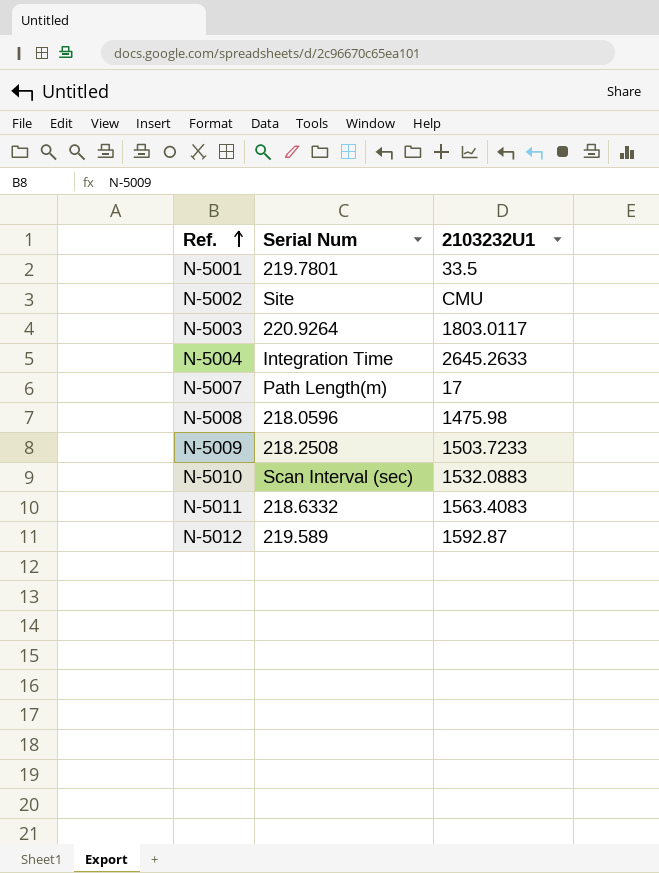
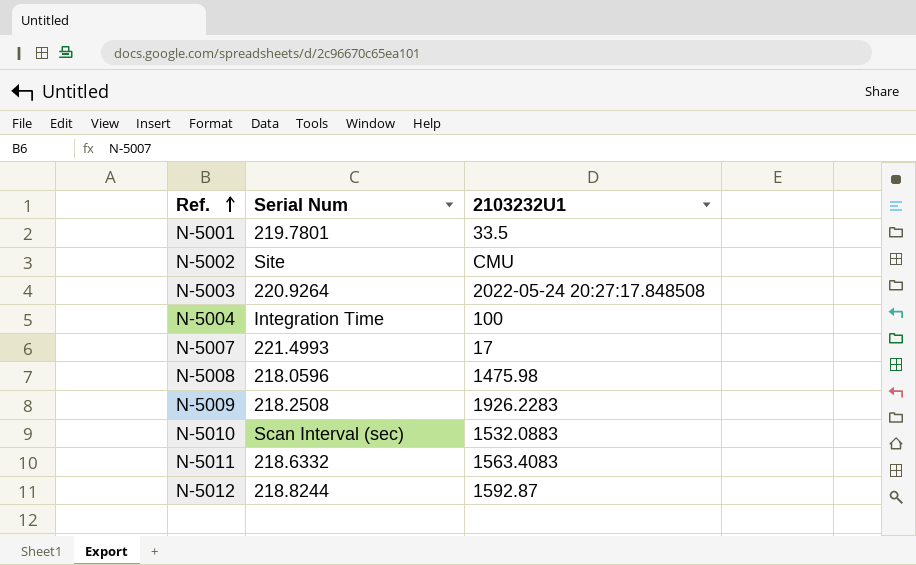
N-5003 | 2103232U1: 1803.0117 -> 2022-05-24 20:27:17.848508
N-5004 | 2103232U1: 2645.2633 -> 100
N-5007 | Serial Num: Path Length(m) -> 221.4993
N-5009 | 2103232U1: 1503.7233 -> 1926.2283
N-5012 | Serial Num: 219.589 -> 218.8244

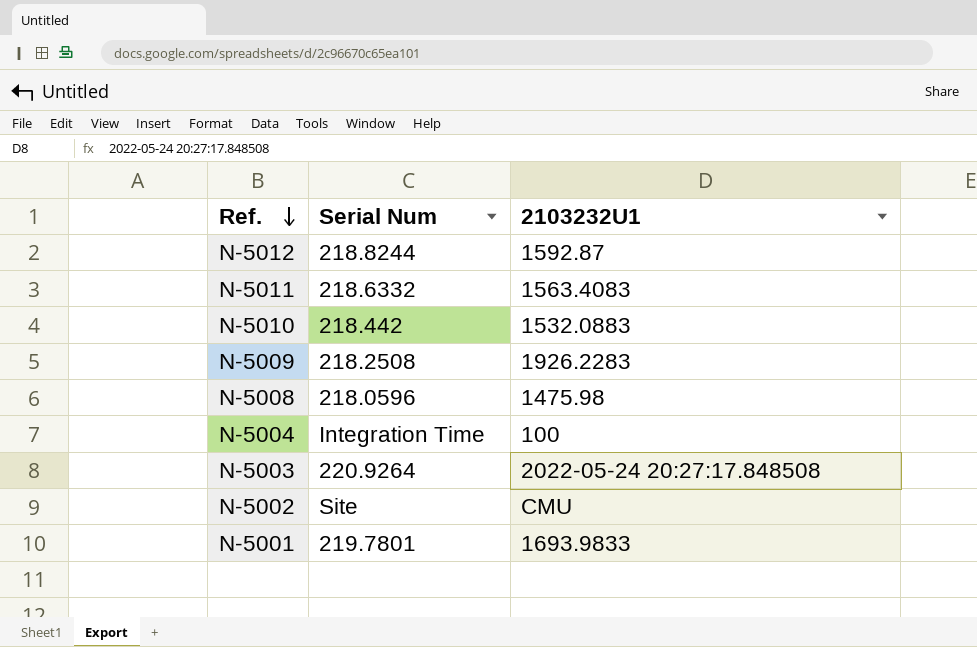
row order: Ref. ascending -> Ref. descending
row N-5007: 221.4993 | 17 -> none
N-5010 | Serial Num: Scan Interval (sec) -> 218.442
N-5001 | 2103232U1: 33.5 -> 1693.9833

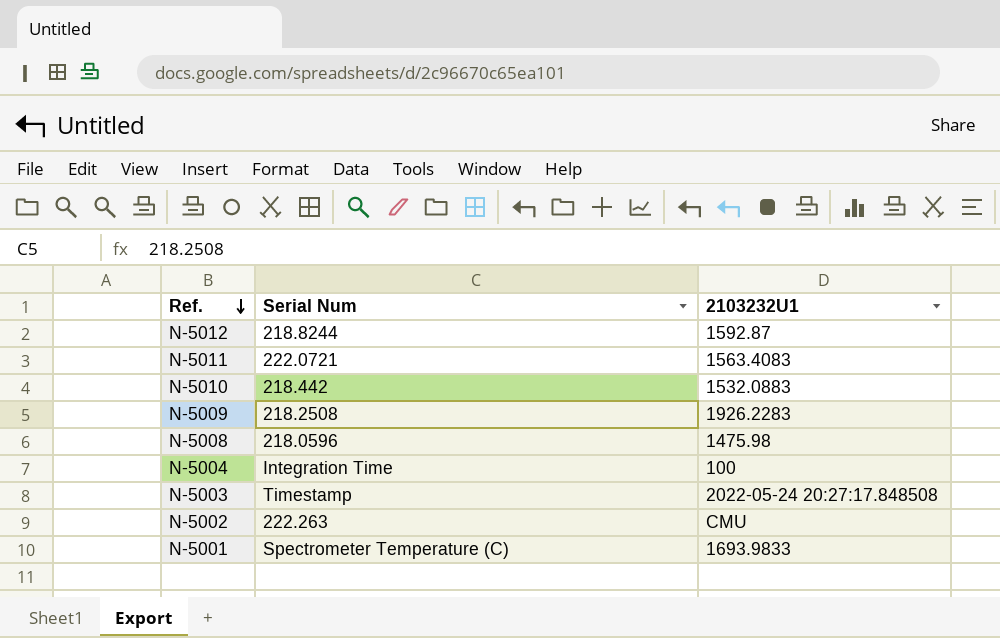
N-5011 | Serial Num: 218.6332 -> 222.0721
N-5003 | Serial Num: 220.9264 -> Timestamp
N-5002 | Serial Num: Site -> 222.263
N-5001 | Serial Num: 219.7801 -> Spectrometer Temperature (C)

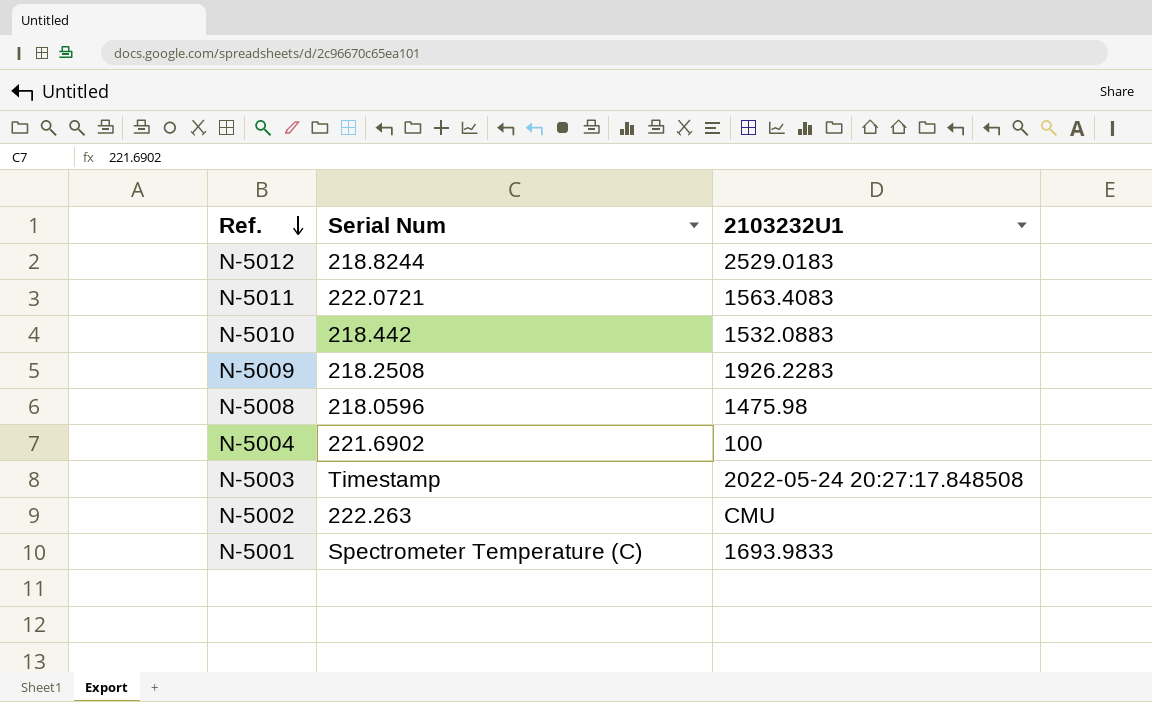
N-5012 | 2103232U1: 1592.87 -> 2529.0183
N-5004 | Serial Num: Integration Time -> 221.6902

